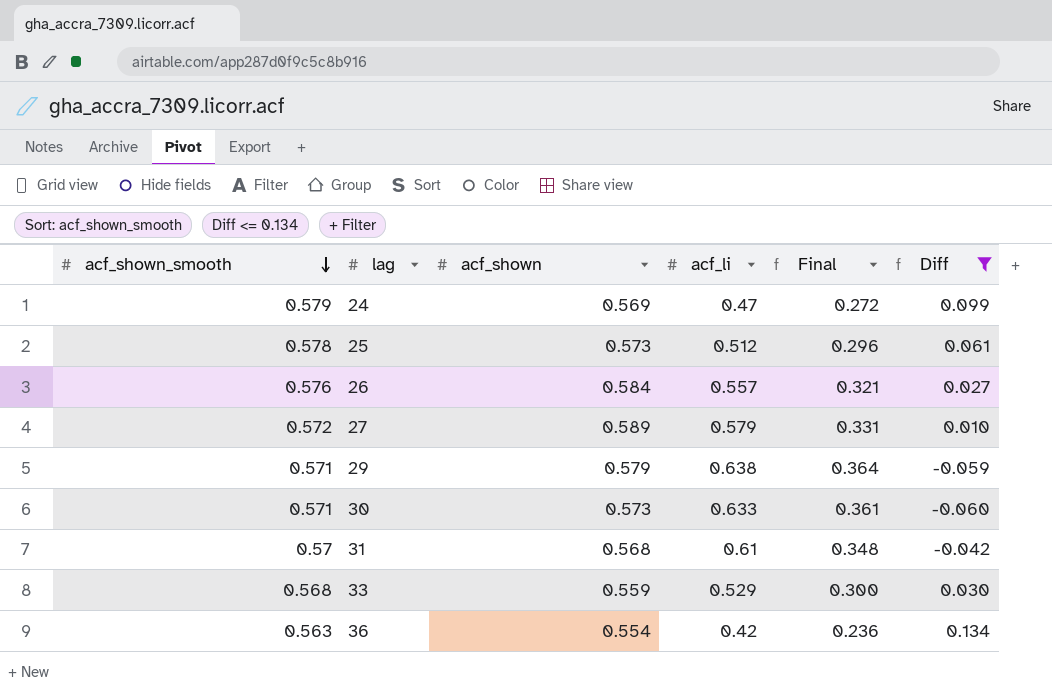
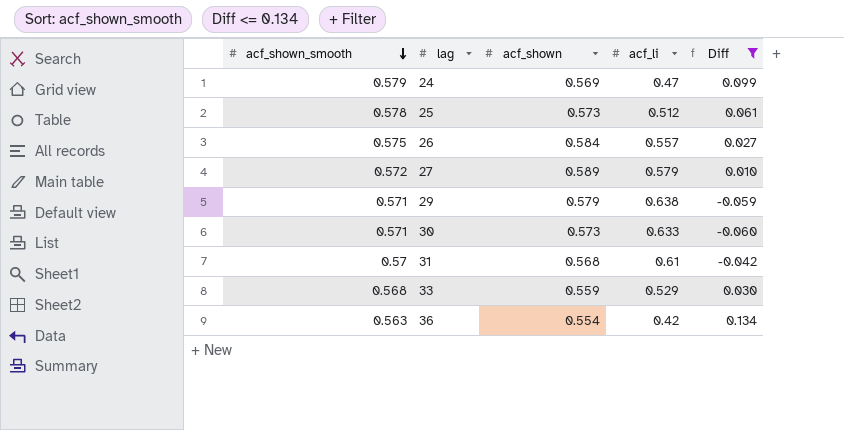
column Final | formula: [acf_shown_smooth] * [acf_li] -> none
26 | acf_shown_smooth: 0.576 -> 0.575

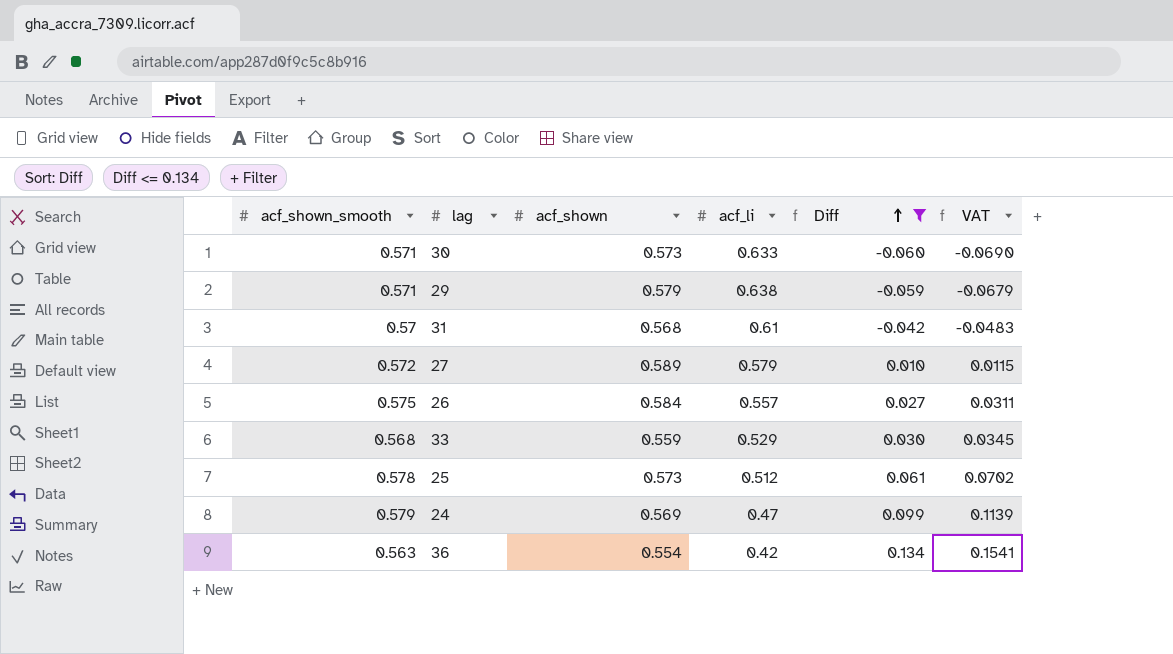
row order: acf_shown_smooth descending -> Diff ascending
column VAT | formula: none -> [Diff] * 1.15

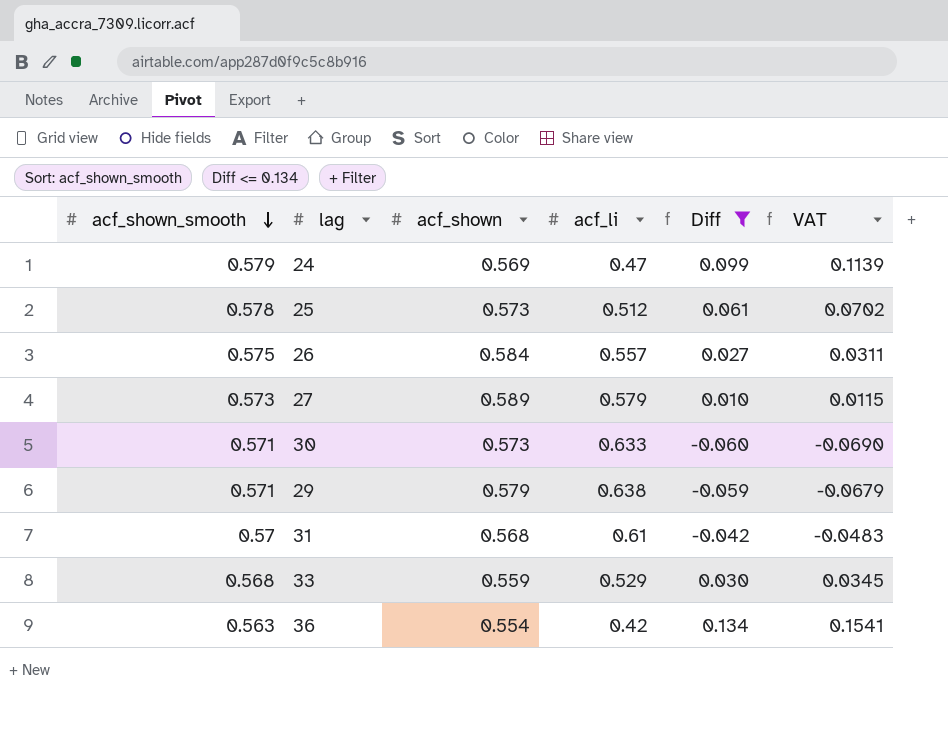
row order: Diff ascending -> acf_shown_smooth descending
27 | acf_shown_smooth: 0.572 -> 0.573

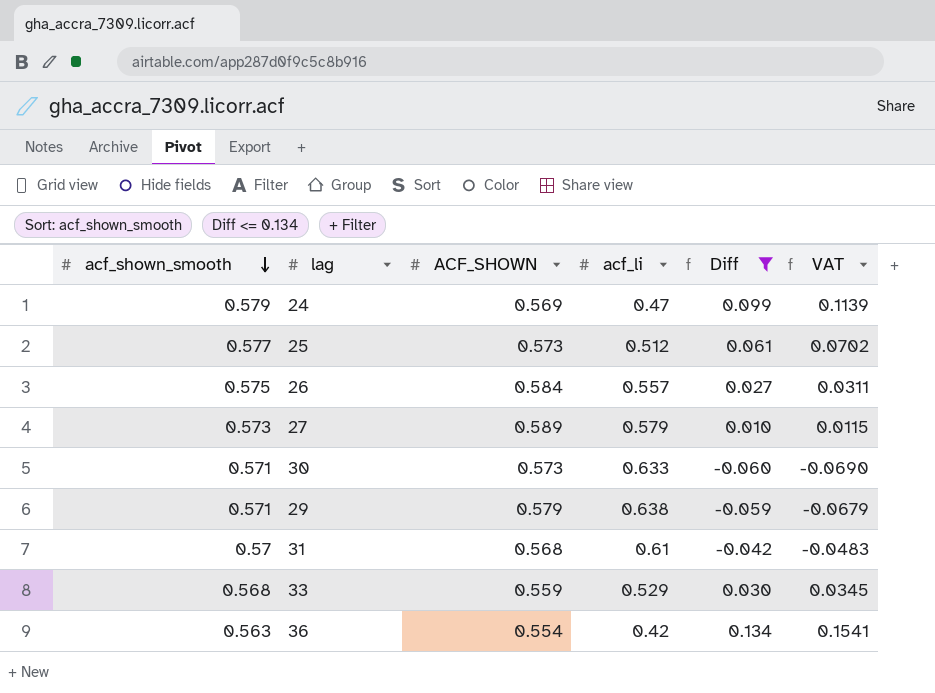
column name: acf_shown -> ACF_SHOWN
25 | acf_shown_smooth: 0.578 -> 0.577

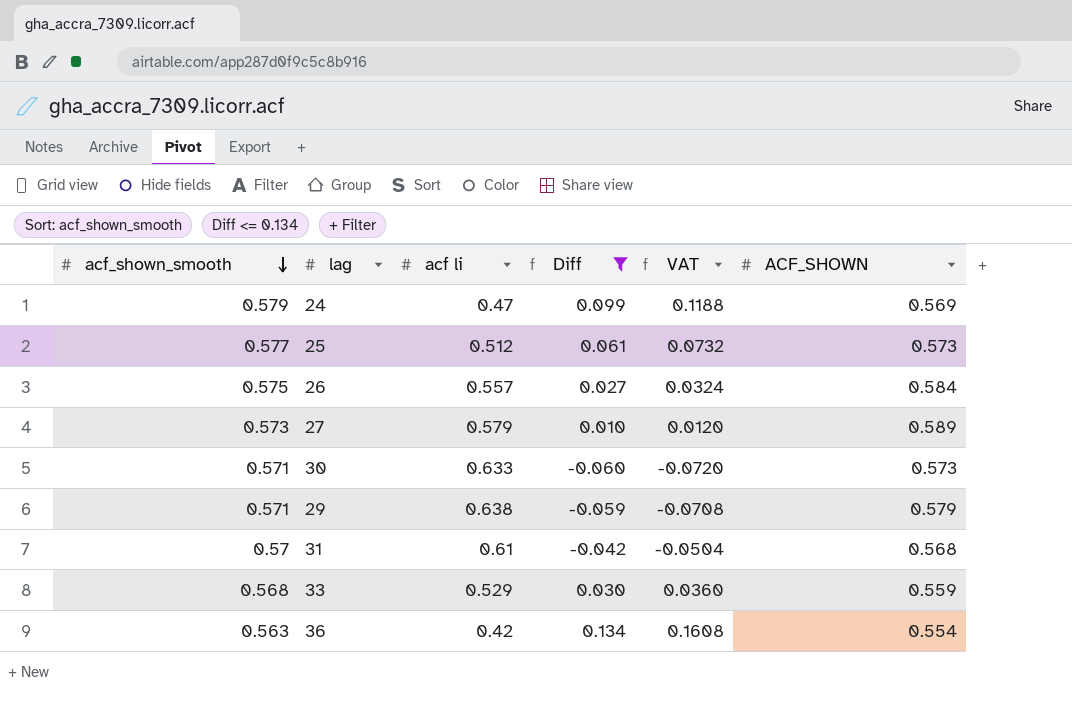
column name: acf_li -> acf li
column VAT | formula: [Diff] * 1.15 -> [Diff] * 1.2
column ACF_SHOWN | position: 3 -> 6

